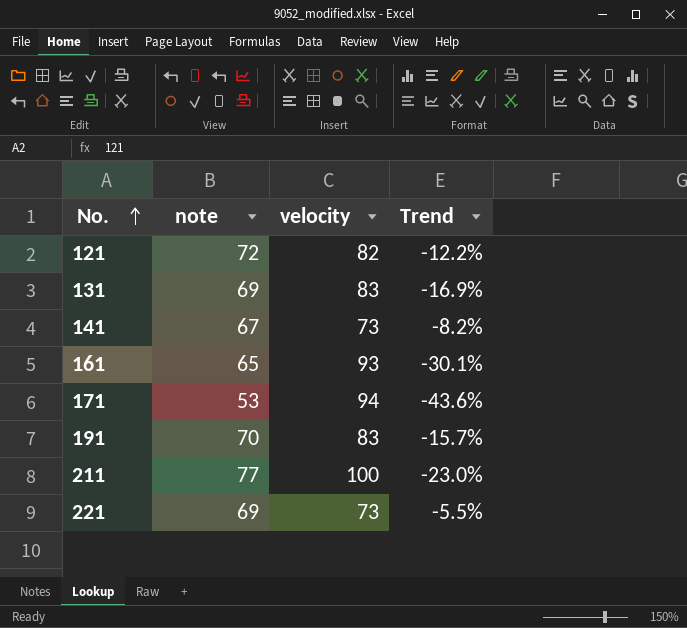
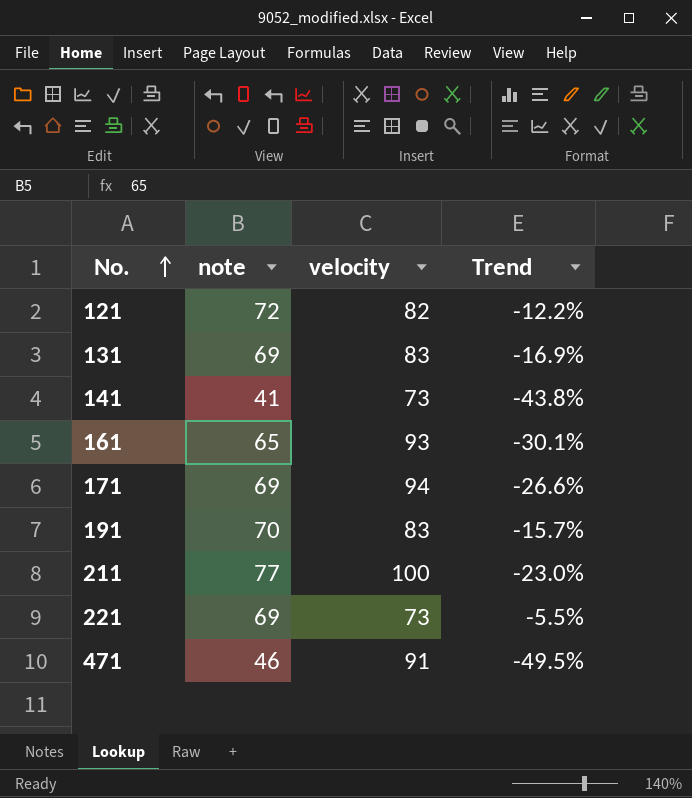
141 | note: 67 -> 41
141 | Trend: -8.2% -> -43.8%
171 | note: 53 -> 69
171 | Trend: -43.6% -> -26.6%
row 471: none -> 46 | 91 | -49.5%

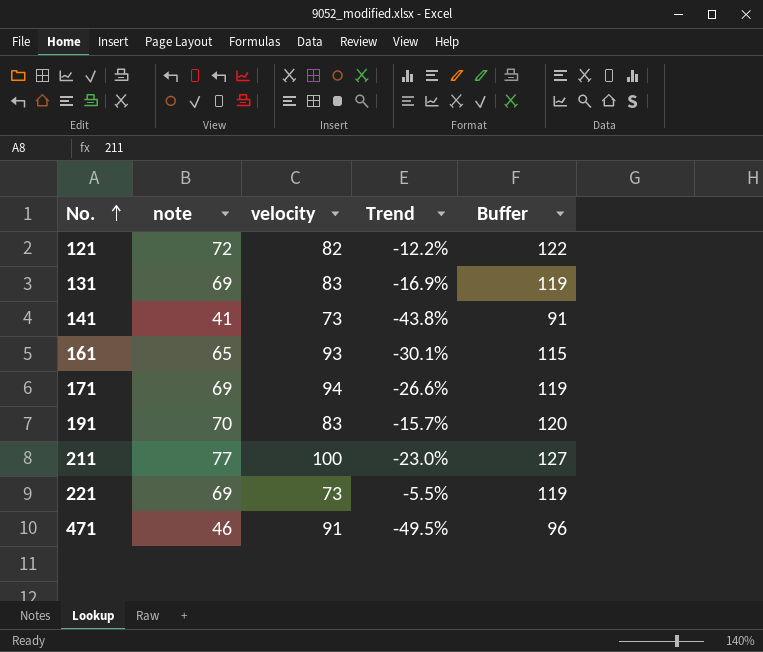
column Buffer | formula: none -> [note] + 50

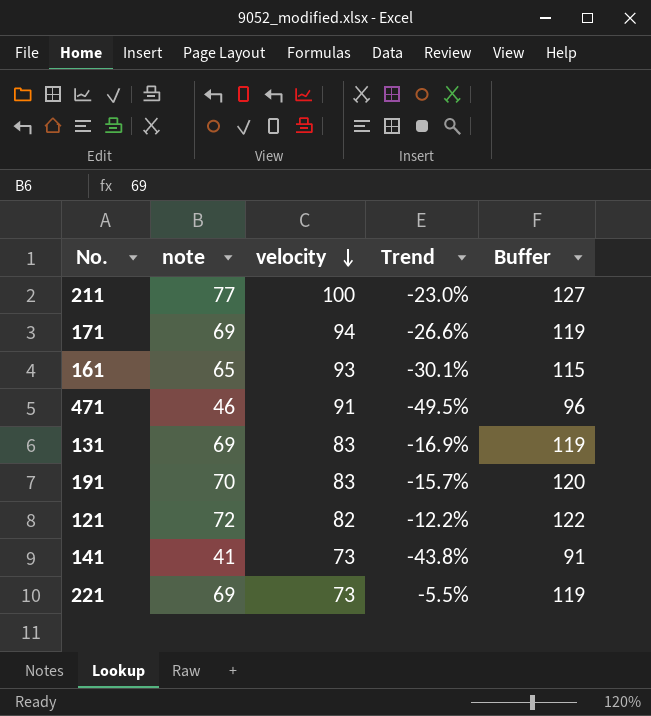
row order: No. ascending -> velocity descending

